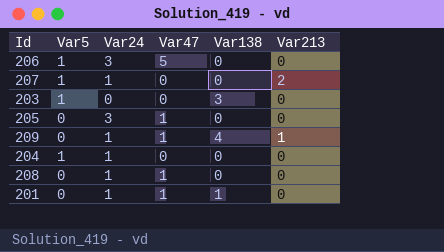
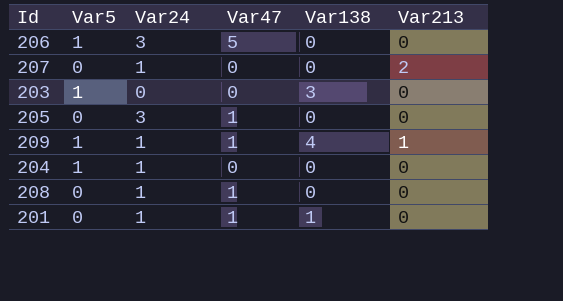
207 | Var5: 1 -> 0
209 | Var5: 0 -> 1

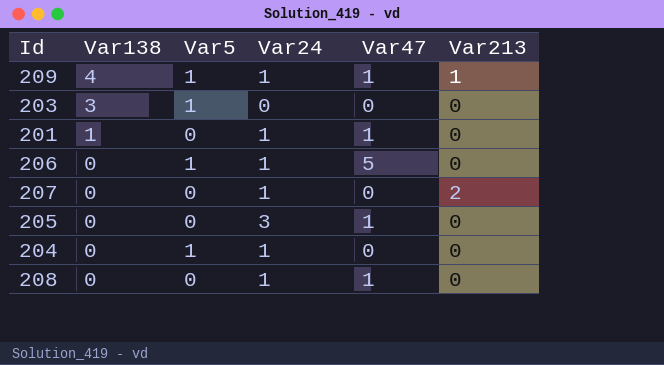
row order: none -> Var138 descending
column Var138 | position: 5 -> 2
206 | Var24: 3 -> 1

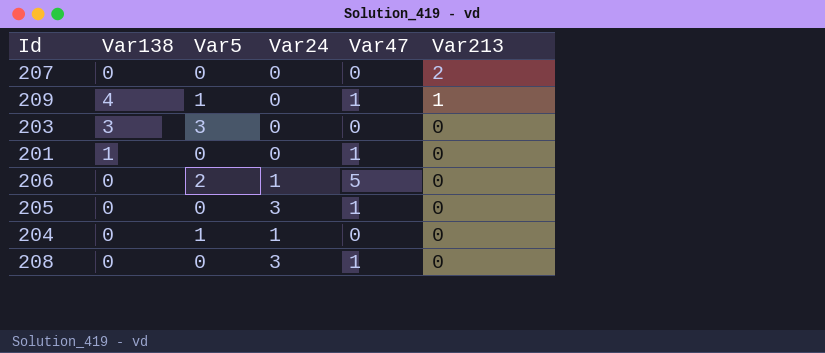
row order: Var138 descending -> Var213 descending
207 | Var24: 1 -> 0
209 | Var24: 1 -> 0
203 | Var5: 1 -> 3
201 | Var24: 1 -> 0
206 | Var5: 1 -> 2
208 | Var24: 1 -> 3

